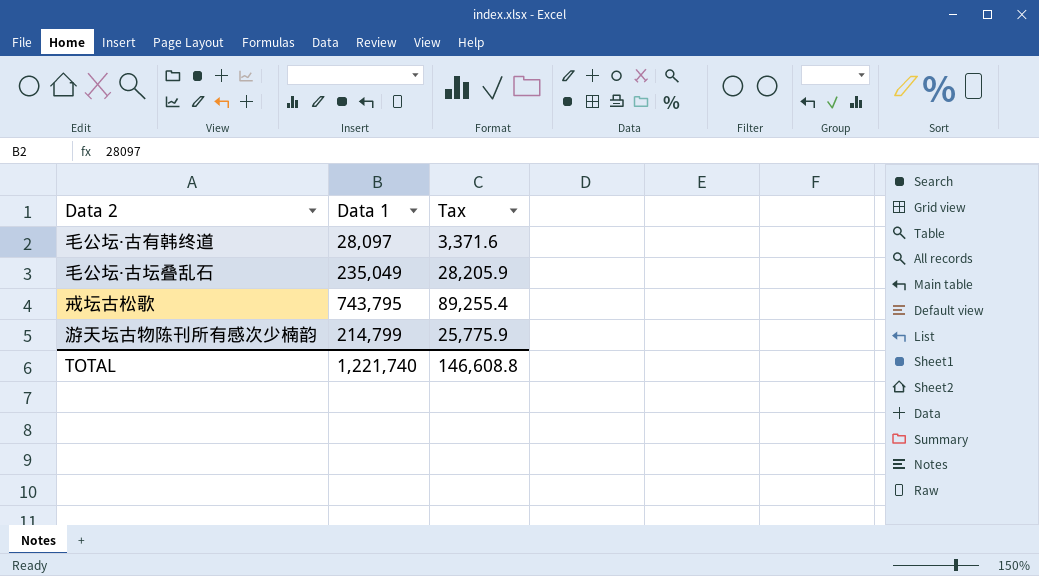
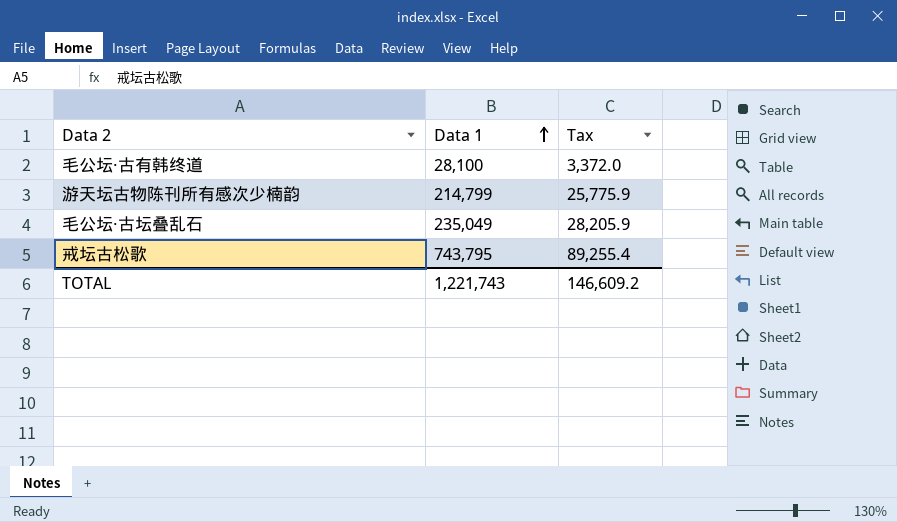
row order: none -> Data 1 ascending
毛公坛·古有韩终道 | Data 1: 28,097 -> 28,100
毛公坛·古有韩终道 | Tax: 3,371.6 -> 3,372.0
TOTAL | Data 1: 1,221,740 -> 1,221,743
TOTAL | Tax: 146,608.8 -> 146,609.2

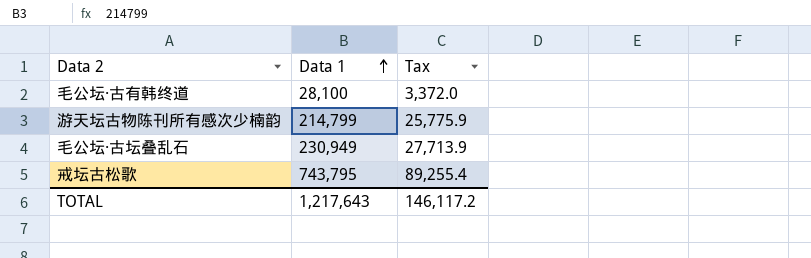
毛公坛·古坛叠乱石 | Data 1: 235,049 -> 230,949
毛公坛·古坛叠乱石 | Tax: 28,205.9 -> 27,713.9
TOTAL | Data 1: 1,221,743 -> 1,217,643
TOTAL | Tax: 146,609.2 -> 146,117.2

